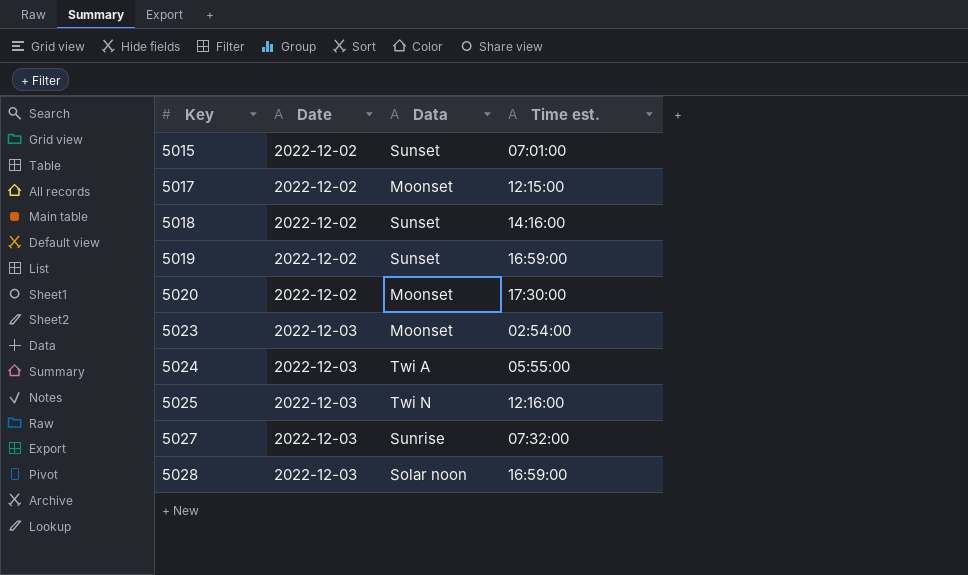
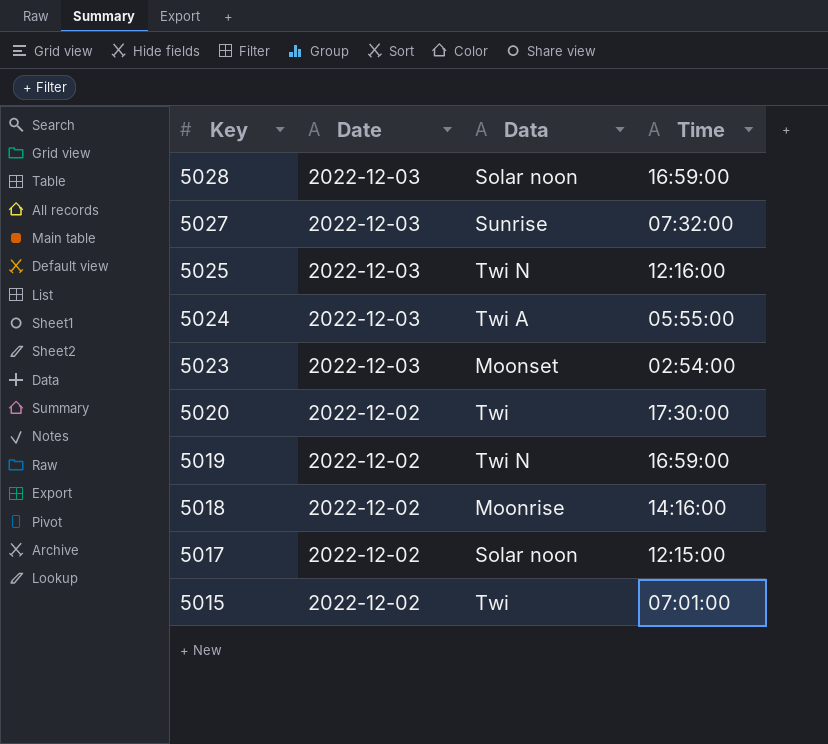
row order: Key ascending -> Key descending
column name: Time est. -> Time
5020 | Data: Moonset -> Twi
5019 | Data: Sunset -> Twi N
5018 | Data: Sunset -> Moonrise
5017 | Data: Moonset -> Solar noon
5015 | Data: Sunset -> Twi

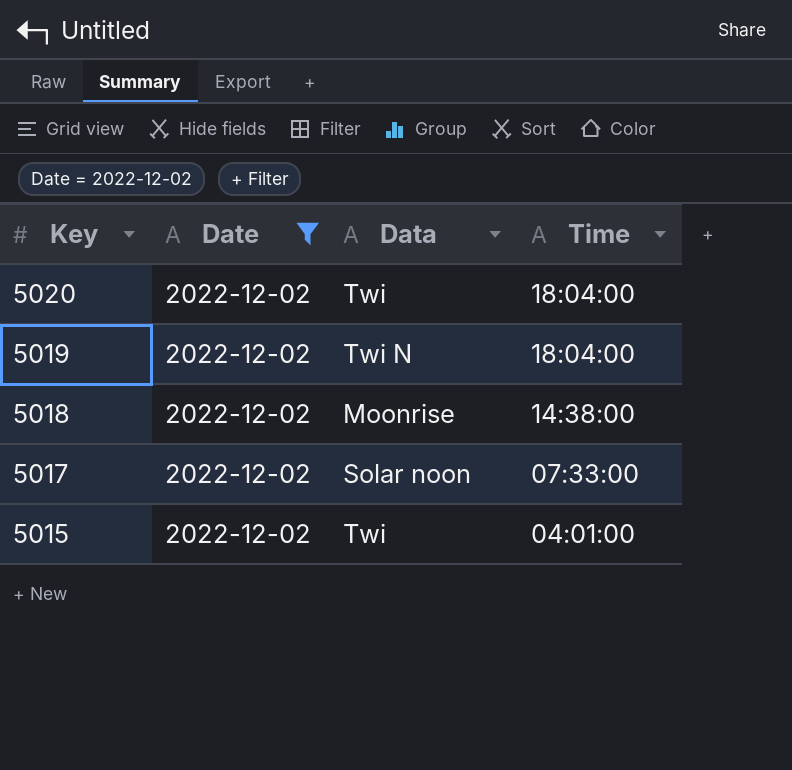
filter: none -> Date = 2022-12-02
5020 | Time: 17:30:00 -> 18:04:00
5019 | Time: 16:59:00 -> 18:04:00
5018 | Time: 14:16:00 -> 14:38:00
5017 | Time: 12:15:00 -> 07:33:00
5015 | Time: 07:01:00 -> 04:01:00

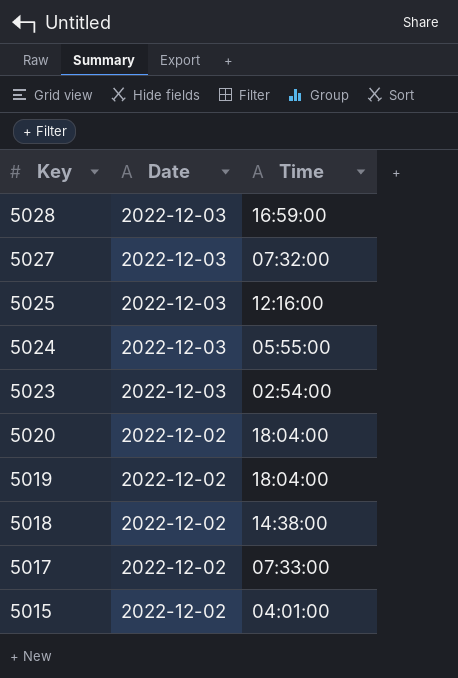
filter: Date = 2022-12-02 -> none
column Data | position: 3 -> none

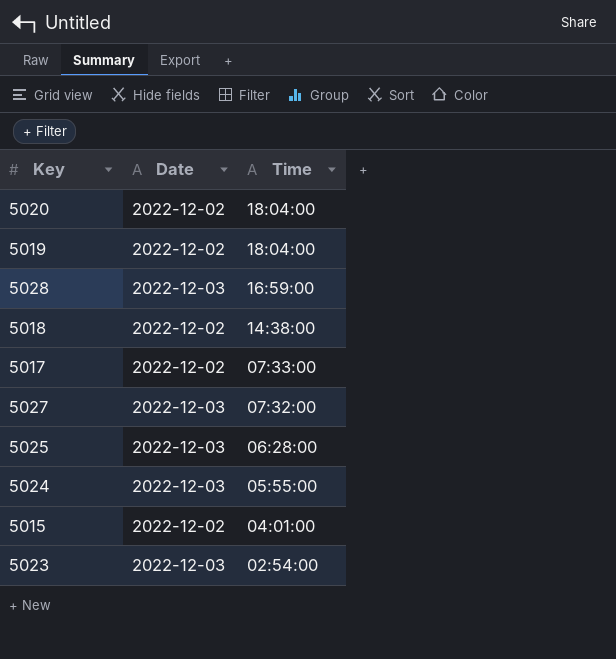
row order: Key descending -> Time descending
5025 | Time: 12:16:00 -> 06:28:00

